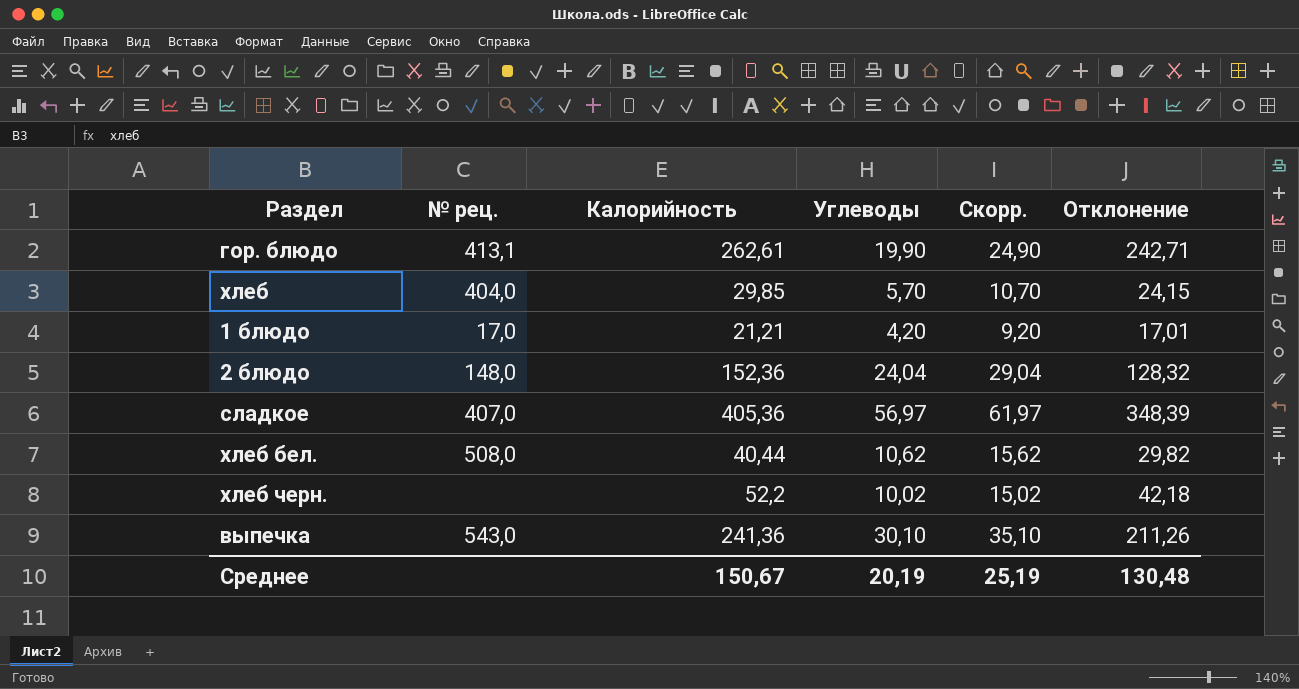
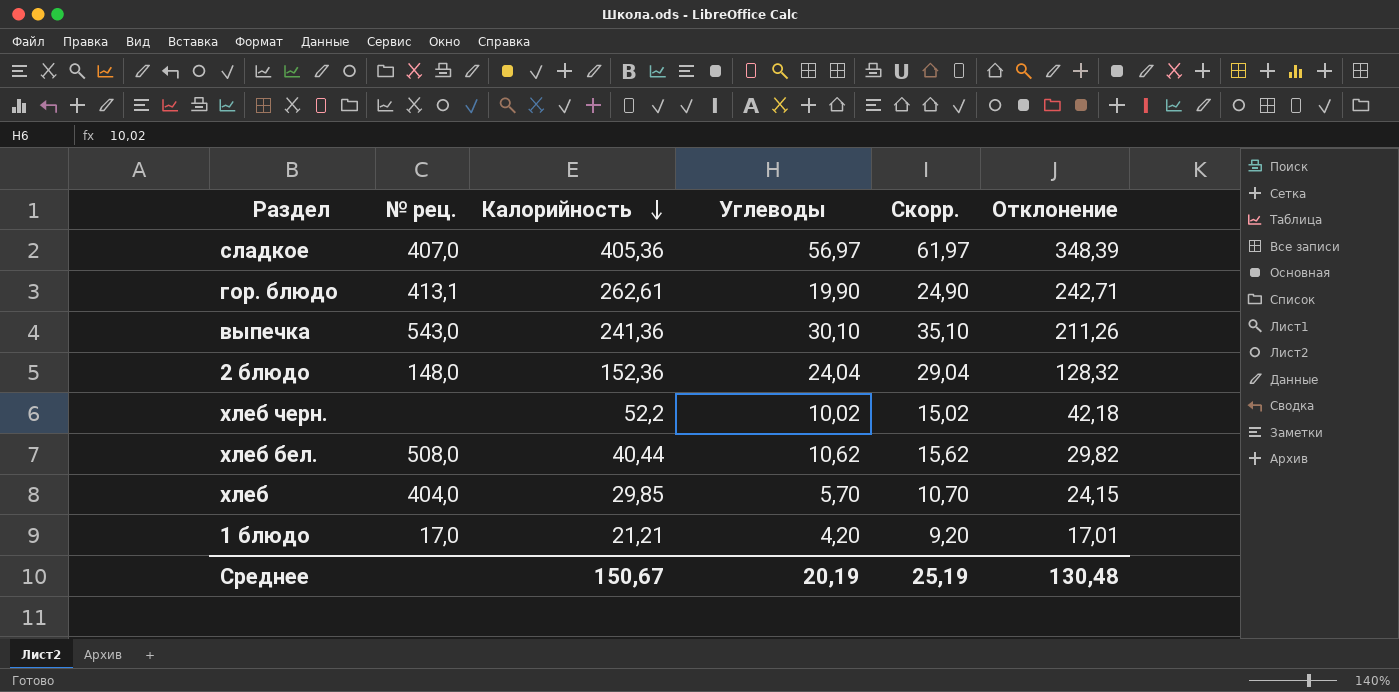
row order: none -> Калорийность descending

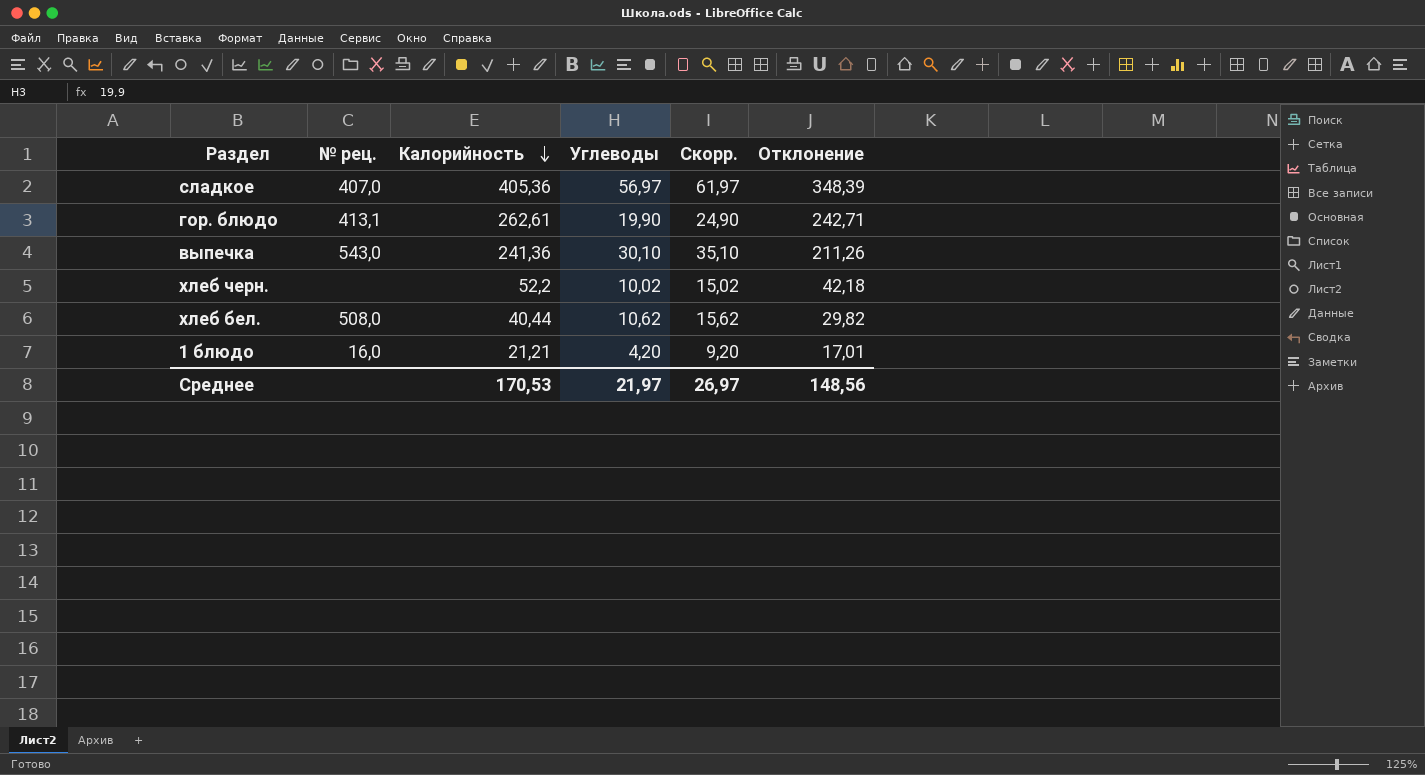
row 2 блюдо: 148,0 | 152,36 | 24,04 | 29,04 | 128,32 -> none
row хлеб: 404,0 | 29,85 | 5,70 | 10,70 | 24,15 -> none
1 блюдо | № рец.: 17,0 -> 16,0
Среднее | Калорийность: 150,67 -> 170,53
Среднее | Углеводы: 20,19 -> 21,97
Среднее | Скорр.: 25,19 -> 26,97
Среднее | Отклонение: 130,48 -> 148,56

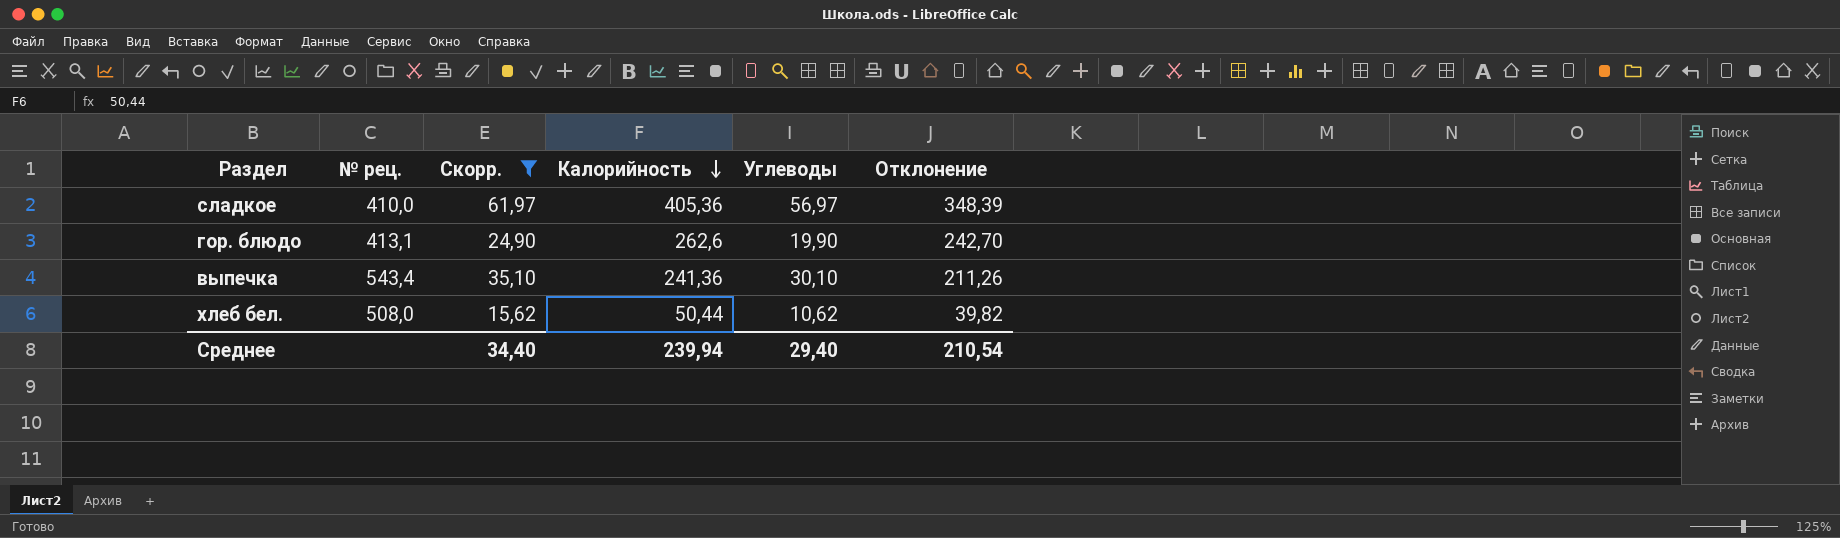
filter: none -> Скорр. >= 15,62
column Скорр. | position: 5 -> 3
сладкое | № рец.: 407,0 -> 410,0
гор. блюдо | Калорийность: 262,61 -> 262,6
гор. блюдо | Отклонение: 242,71 -> 242,70
выпечка | № рец.: 543,0 -> 543,4
хлеб бел. | Калорийность: 40,44 -> 50,44
хлеб бел. | Отклонение: 29,82 -> 39,82
Среднее | Скорр.: 26,97 -> 34,40
Среднее | Калорийность: 170,53 -> 239,94
Среднее | Углеводы: 21,97 -> 29,40
Среднее | Отклонение: 148,56 -> 210,54

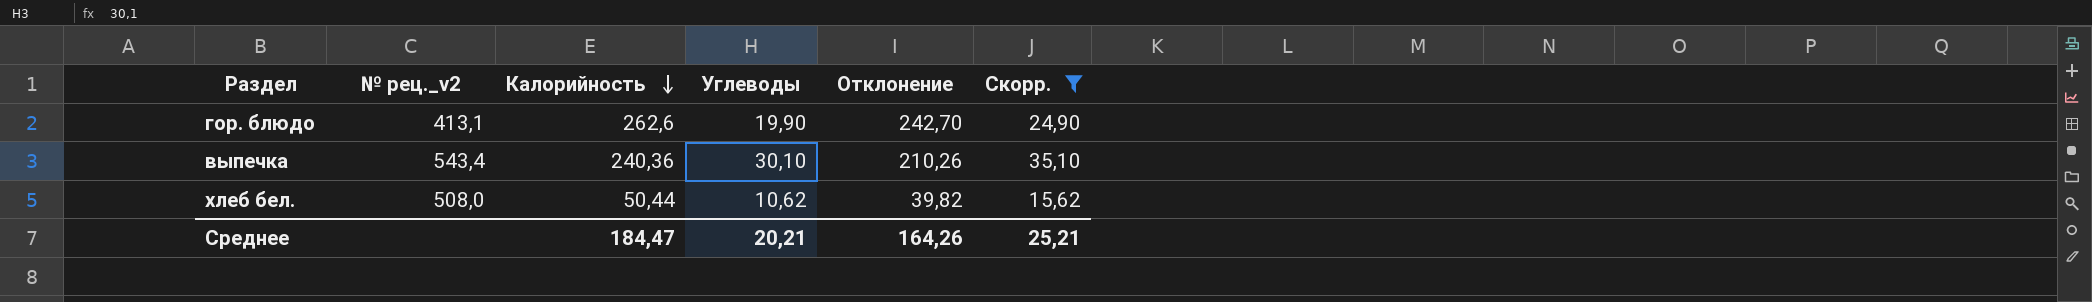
column name: № рец. -> № рец._v2
column Скорр. | position: 3 -> 6
row сладкое: 410,0 | 61,97 | 405,36 | 56,97 | 348,39 -> none
выпечка | Калорийность: 241,36 -> 240,36
выпечка | Отклонение: 211,26 -> 210,26
Среднее | Калорийность: 239,94 -> 184,47
Среднее | Углеводы: 29,40 -> 20,21
Среднее | Отклонение: 210,54 -> 164,26
Среднее | Скорр.: 34,40 -> 25,21

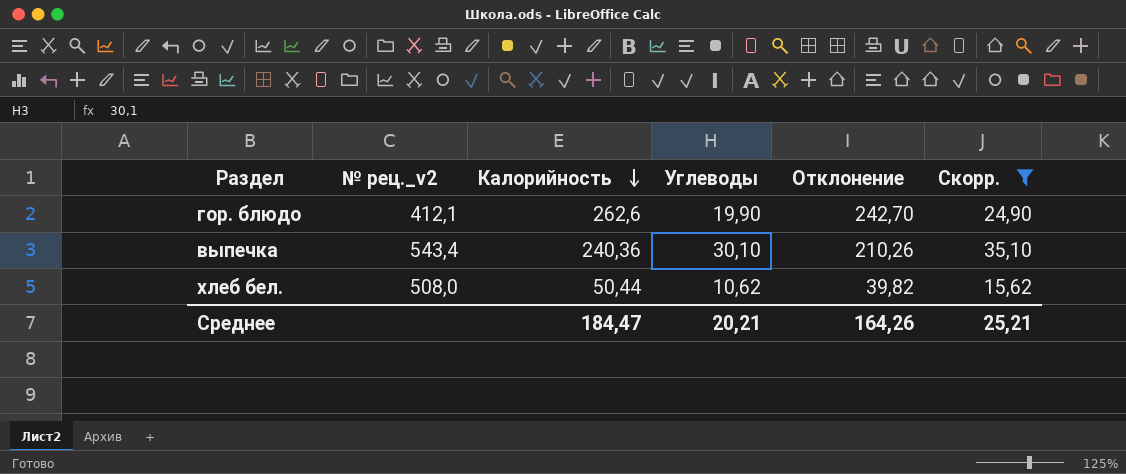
гор. блюдо | № рец._v2: 413,1 -> 412,1

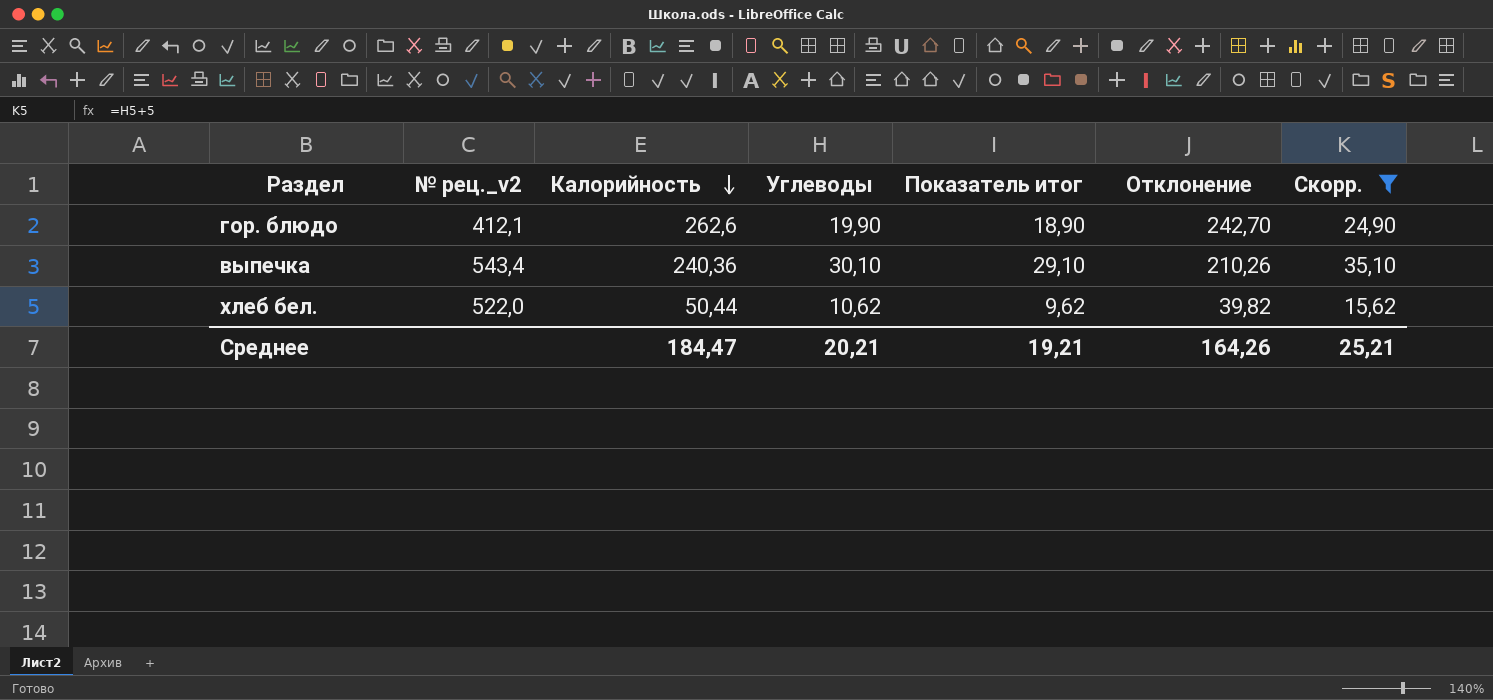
column Показатель итог | formula: none -> [Углеводы] - 1
хлеб бел. | № рец._v2: 508,0 -> 522,0

